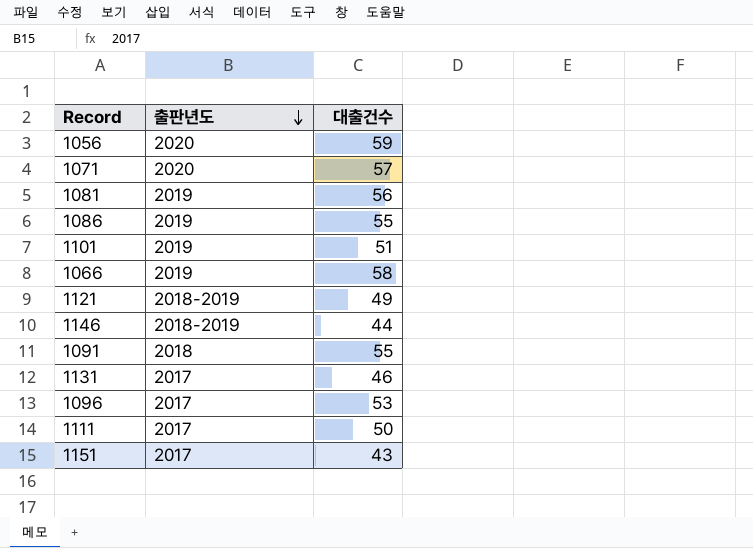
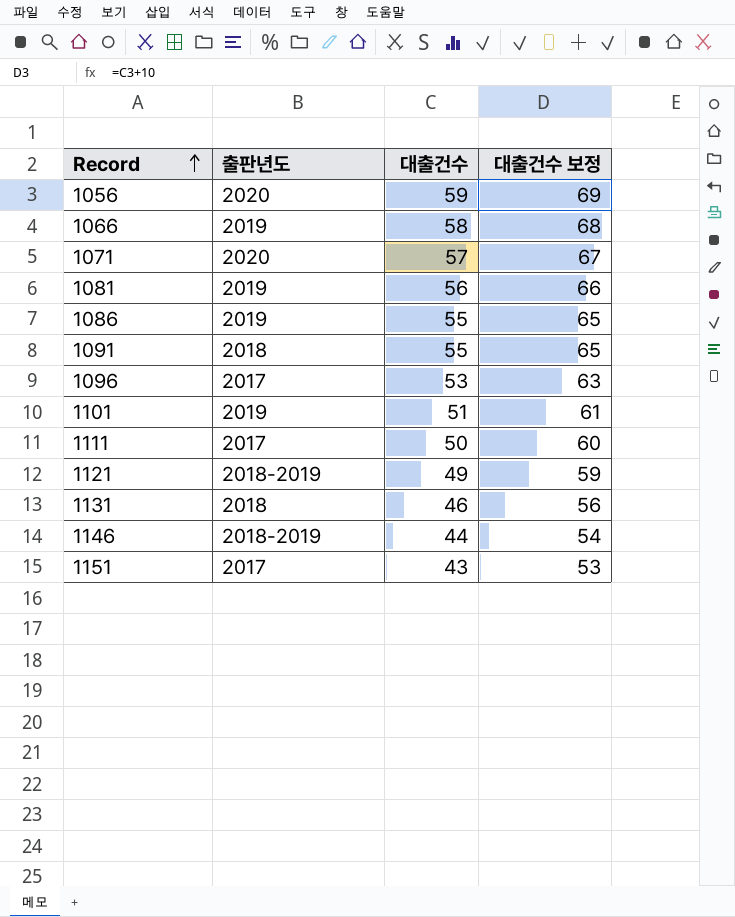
row order: 출판년도 descending -> Record ascending
column 대출건수 보정 | formula: none -> [대출건수] + 10
1131 | 출판년도: 2017 -> 2018

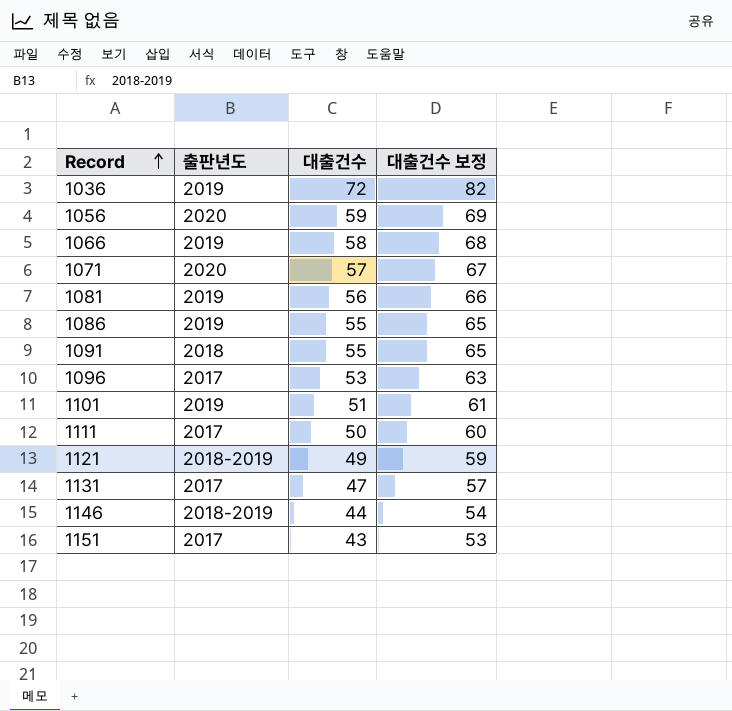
row 1036: none -> 2019 | 72 | 82
1131 | 출판년도: 2018 -> 2017
1131 | 대출건수: 46 -> 47
1131 | 대출건수 보정: 56 -> 57

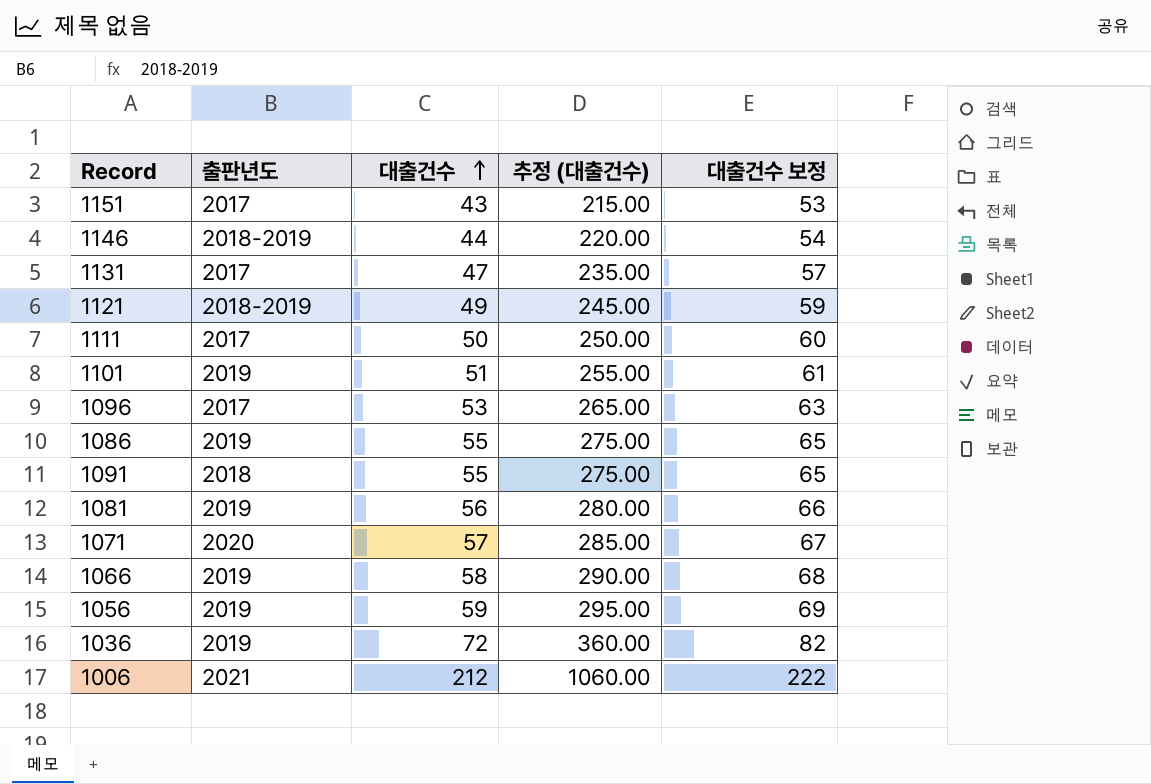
row order: Record ascending -> 대출건수 ascending
column 추정 (대출건수) | formula: none -> [대출건수] * 5
1056 | 출판년도: 2020 -> 2019
row 1006: none -> 2021 | 212 | 1060.00 | 222

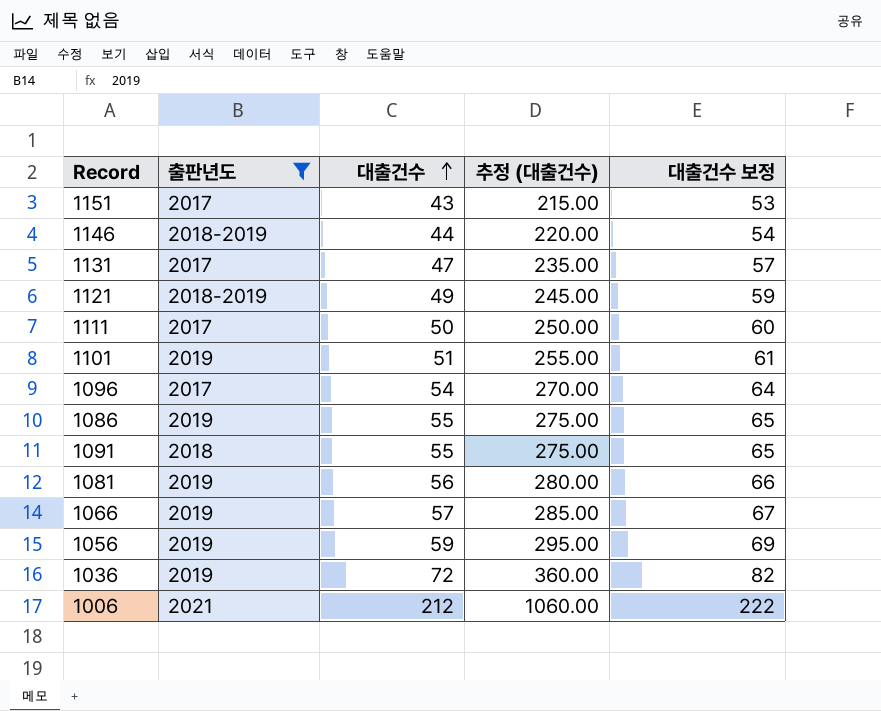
filter: none -> 출판년도 != 2020
1096 | 대출건수: 53 -> 54
1096 | 추정 (대출건수): 265.00 -> 270.00
1096 | 대출건수 보정: 63 -> 64
1066 | 대출건수: 58 -> 57
1066 | 추정 (대출건수): 290.00 -> 285.00
1066 | 대출건수 보정: 68 -> 67

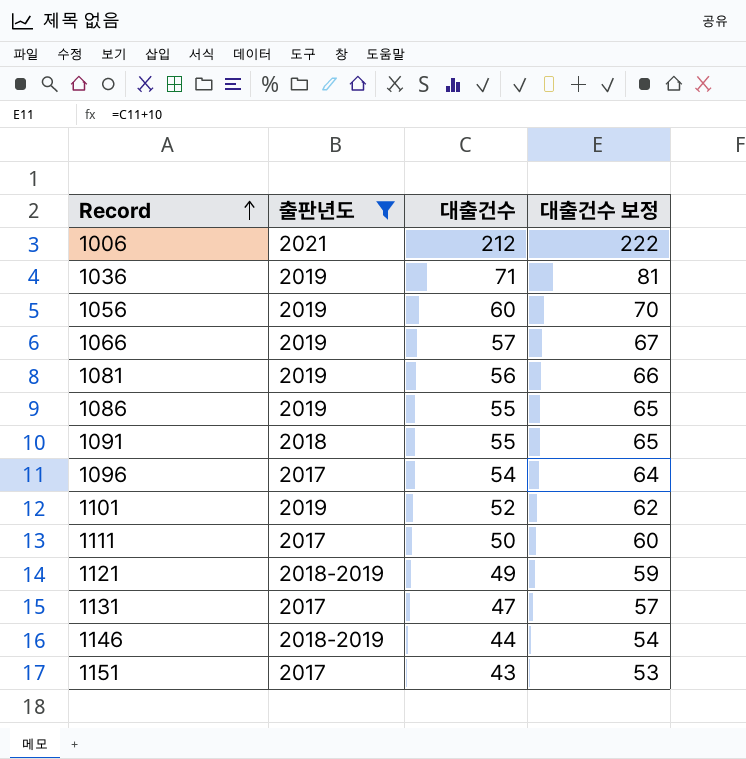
row order: 대출건수 ascending -> Record ascending
column 추정 (대출건수) | formula: [대출건수] * 5 -> none
1036 | 대출건수: 72 -> 71
1036 | 대출건수 보정: 82 -> 81
1056 | 대출건수: 59 -> 60
1056 | 대출건수 보정: 69 -> 70
1101 | 대출건수: 51 -> 52
1101 | 대출건수 보정: 61 -> 62

